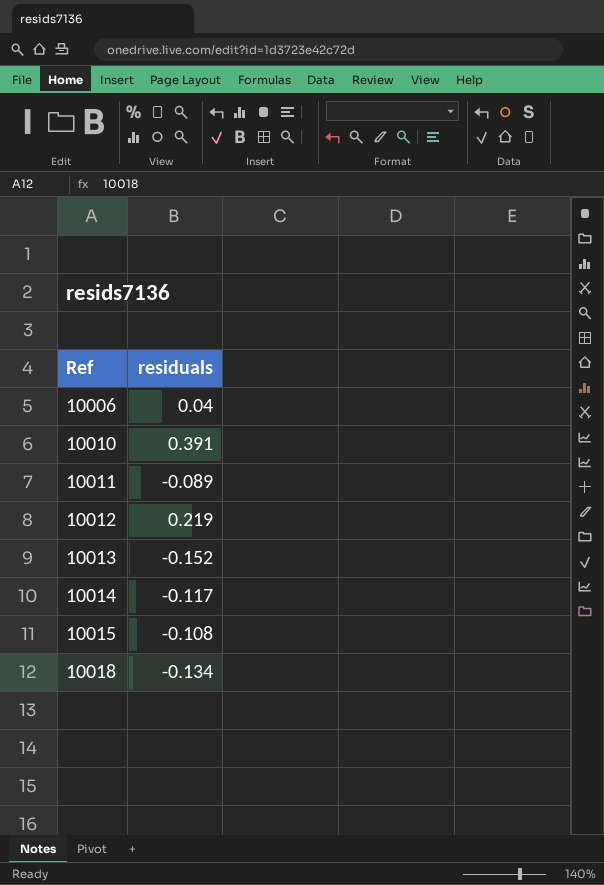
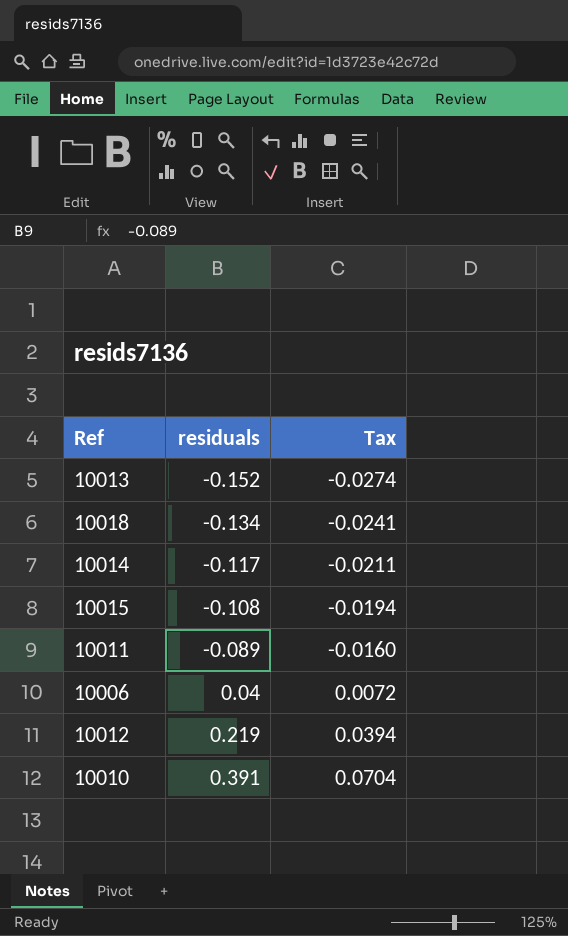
row order: Ref ascending -> residuals ascending
column Tax | formula: none -> [residuals] * 0.18

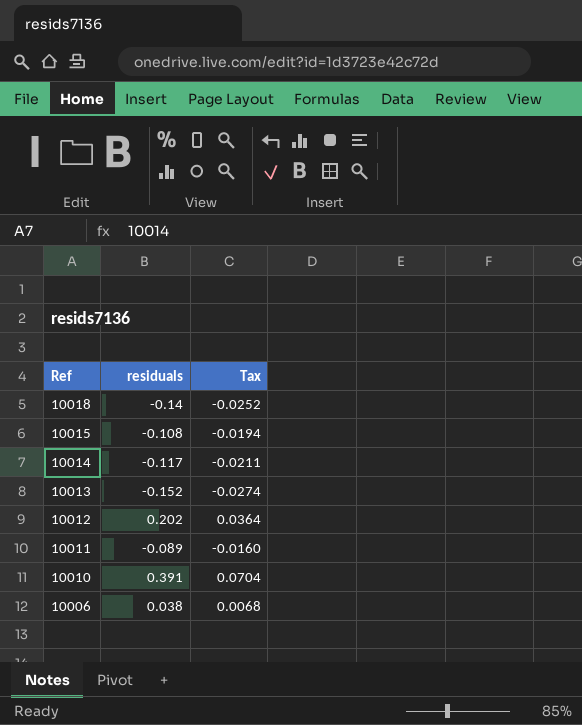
row order: residuals ascending -> Ref descending
10018 | residuals: -0.134 -> -0.14
10018 | Tax: -0.0241 -> -0.0252
10012 | residuals: 0.219 -> 0.202
10012 | Tax: 0.0394 -> 0.0364
10006 | residuals: 0.04 -> 0.038
10006 | Tax: 0.0072 -> 0.0068

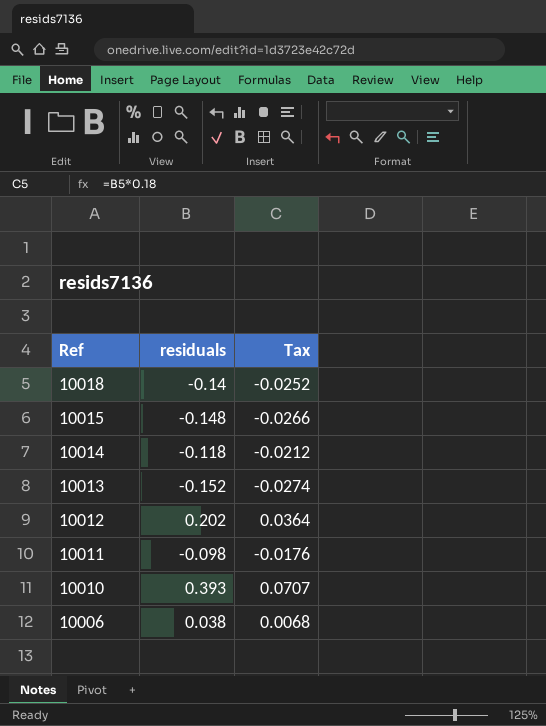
10015 | residuals: -0.108 -> -0.148
10015 | Tax: -0.0194 -> -0.0266
10014 | residuals: -0.117 -> -0.118
10014 | Tax: -0.0211 -> -0.0212
10011 | residuals: -0.089 -> -0.098
10011 | Tax: -0.0160 -> -0.0176
10010 | residuals: 0.391 -> 0.393
10010 | Tax: 0.0704 -> 0.0707

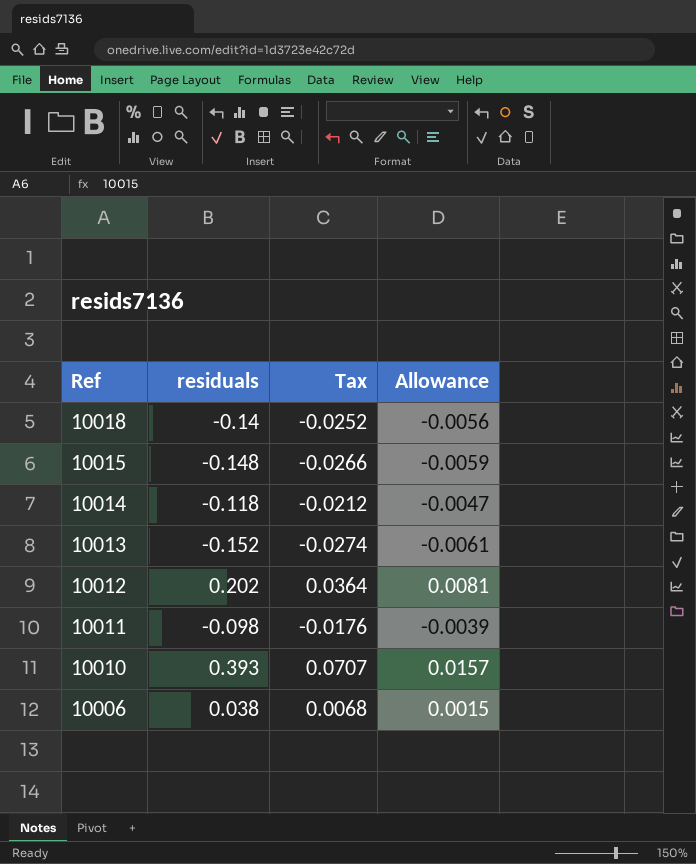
column Allowance | formula: none -> [residuals] * 0.04

